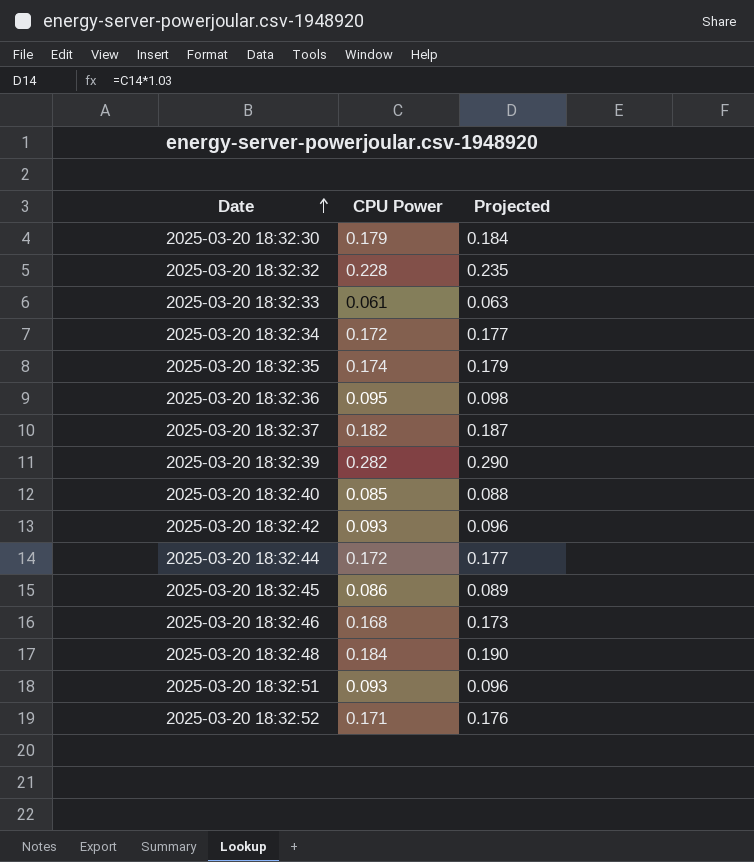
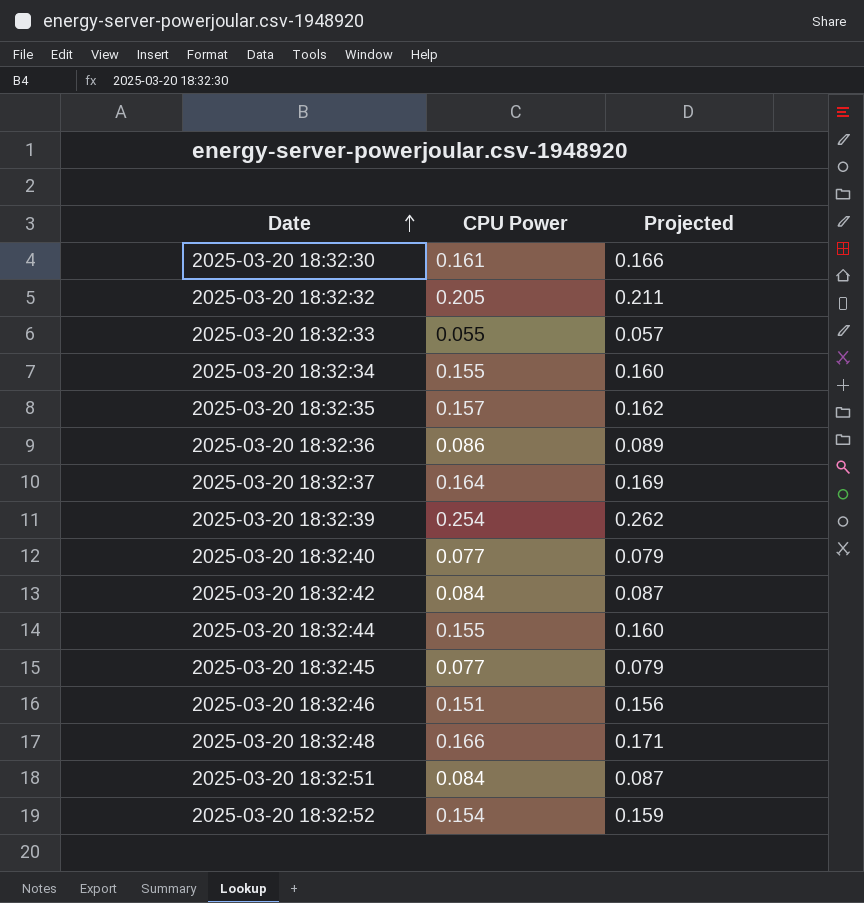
2025-03-20 18:32:30 | CPU Power: 0.179 -> 0.161
2025-03-20 18:32:30 | Projected: 0.184 -> 0.166
2025-03-20 18:32:32 | CPU Power: 0.228 -> 0.205
2025-03-20 18:32:32 | Projected: 0.235 -> 0.211
2025-03-20 18:32:33 | CPU Power: 0.061 -> 0.055
2025-03-20 18:32:33 | Projected: 0.063 -> 0.057
2025-03-20 18:32:34 | CPU Power: 0.172 -> 0.155
2025-03-20 18:32:34 | Projected: 0.177 -> 0.160
2025-03-20 18:32:35 | CPU Power: 0.174 -> 0.157
2025-03-20 18:32:35 | Projected: 0.179 -> 0.162
2025-03-20 18:32:36 | CPU Power: 0.095 -> 0.086
2025-03-20 18:32:36 | Projected: 0.098 -> 0.089
2025-03-20 18:32:37 | CPU Power: 0.182 -> 0.164
2025-03-20 18:32:37 | Projected: 0.187 -> 0.169
2025-03-20 18:32:39 | CPU Power: 0.282 -> 0.254
2025-03-20 18:32:39 | Projected: 0.290 -> 0.262
2025-03-20 18:32:40 | CPU Power: 0.085 -> 0.077
2025-03-20 18:32:40 | Projected: 0.088 -> 0.079
2025-03-20 18:32:42 | CPU Power: 0.093 -> 0.084
2025-03-20 18:32:42 | Projected: 0.096 -> 0.087
2025-03-20 18:32:44 | CPU Power: 0.172 -> 0.155
2025-03-20 18:32:44 | Projected: 0.177 -> 0.160
2025-03-20 18:32:45 | CPU Power: 0.086 -> 0.077
2025-03-20 18:32:45 | Projected: 0.089 -> 0.079
2025-03-20 18:32:46 | CPU Power: 0.168 -> 0.151
2025-03-20 18:32:46 | Projected: 0.173 -> 0.156
2025-03-20 18:32:48 | CPU Power: 0.184 -> 0.166
2025-03-20 18:32:48 | Projected: 0.190 -> 0.171
2025-03-20 18:32:51 | CPU Power: 0.093 -> 0.084
2025-03-20 18:32:51 | Projected: 0.096 -> 0.087
2025-03-20 18:32:52 | CPU Power: 0.171 -> 0.154
2025-03-20 18:32:52 | Projected: 0.176 -> 0.159

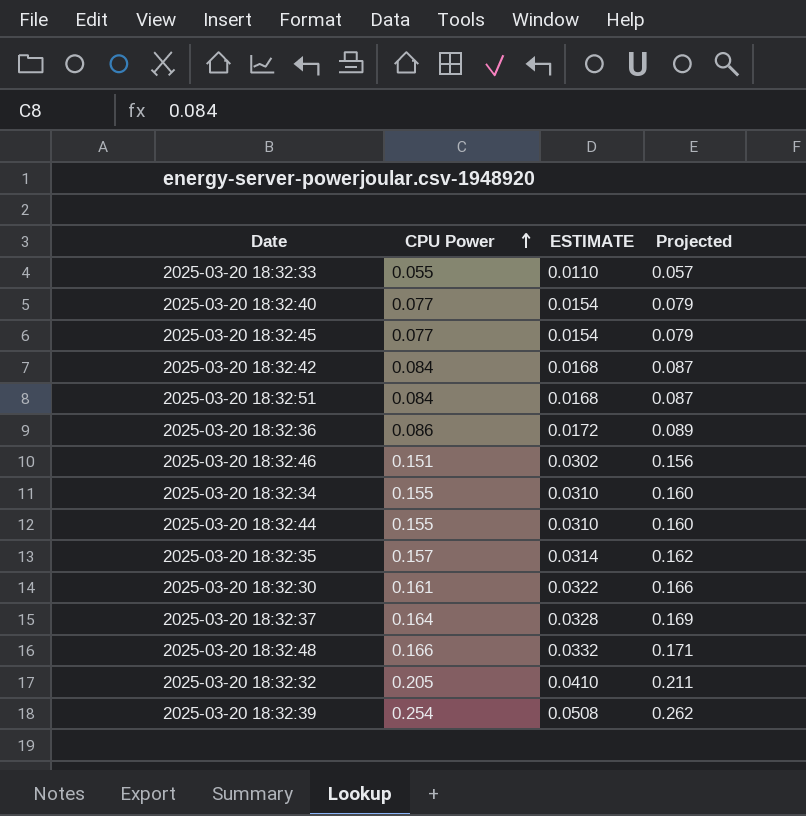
row order: Date ascending -> CPU Power ascending
column ESTIMATE | formula: none -> [CPU Power] * 0.2
row 2025-03-20 18:32:52: 0.154 | 0.159 -> none

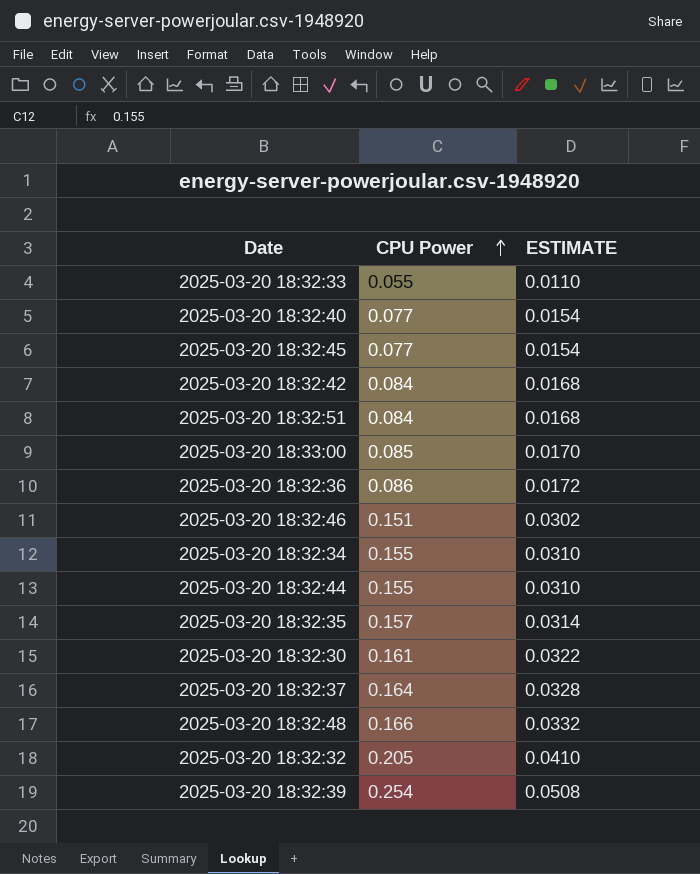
column Projected | formula: [CPU Power] * 1.03 -> none
row 2025-03-20 18:33:00: none -> 0.085 | 0.0170

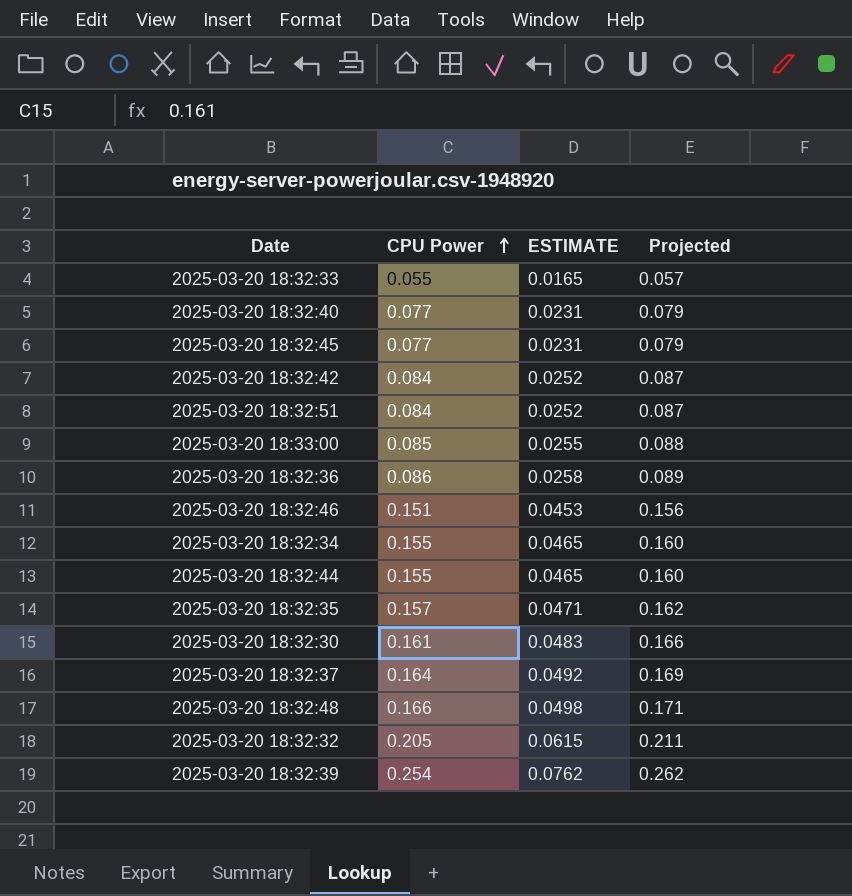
column ESTIMATE | formula: [CPU Power] * 0.2 -> [CPU Power] * 0.3
column Projected | formula: none -> [CPU Power] * 1.03

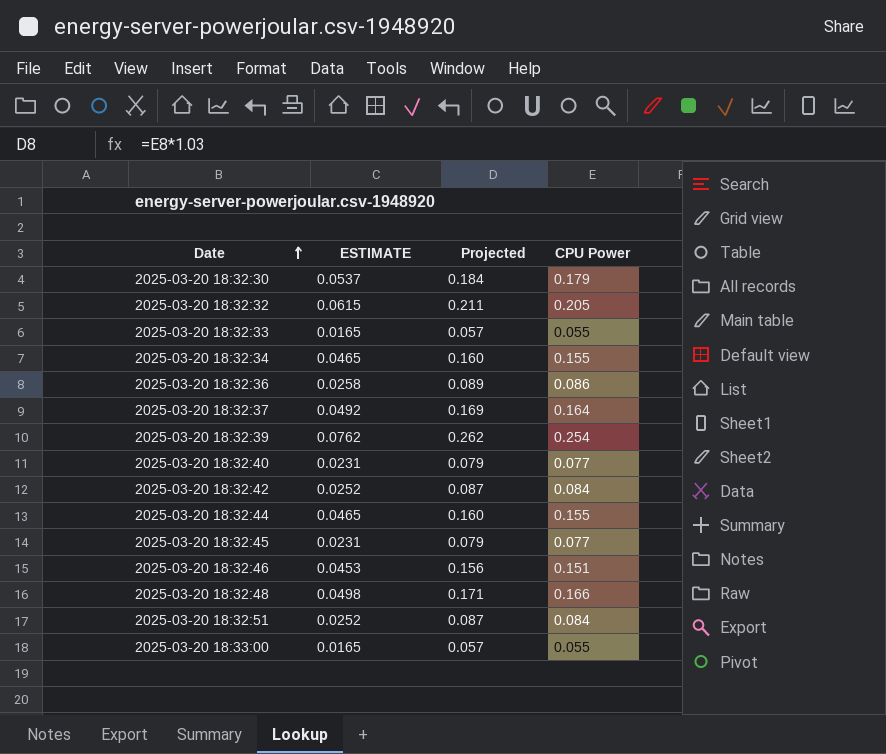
row order: CPU Power ascending -> Date ascending
column CPU Power | position: 2 -> 4
row 2025-03-20 18:32:35: 0.157 | 0.0471 | 0.162 -> none
2025-03-20 18:32:30 | ESTIMATE: 0.0483 -> 0.0537
2025-03-20 18:32:30 | Projected: 0.166 -> 0.184
2025-03-20 18:32:30 | CPU Power: 0.161 -> 0.179
2025-03-20 18:33:00 | ESTIMATE: 0.0255 -> 0.0165
2025-03-20 18:33:00 | Projected: 0.088 -> 0.057
2025-03-20 18:33:00 | CPU Power: 0.085 -> 0.055

